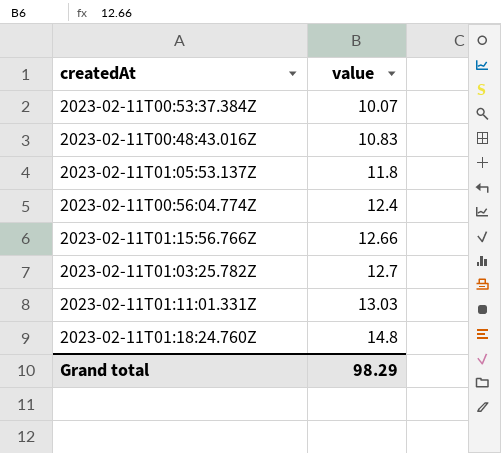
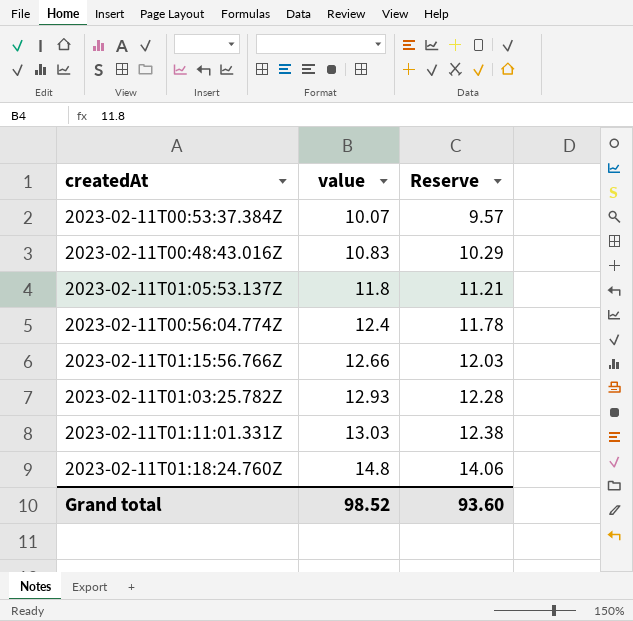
column Reserve | formula: none -> [value] * 0.95
2023-02-11T01:03:25.782Z | value: 12.7 -> 12.93
Grand total | value: 98.29 -> 98.52

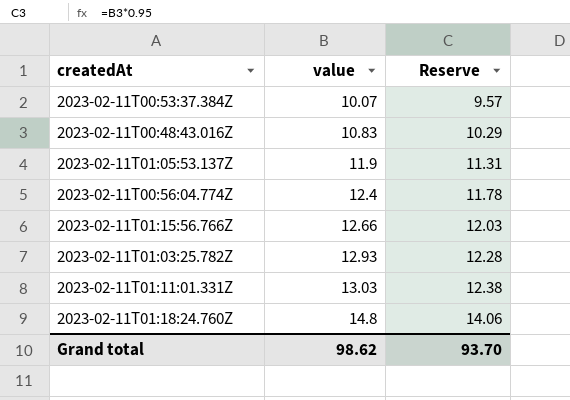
2023-02-11T01:05:53.137Z | value: 11.8 -> 11.9
2023-02-11T01:05:53.137Z | Reserve: 11.21 -> 11.31
Grand total | value: 98.52 -> 98.62
Grand total | Reserve: 93.60 -> 93.70

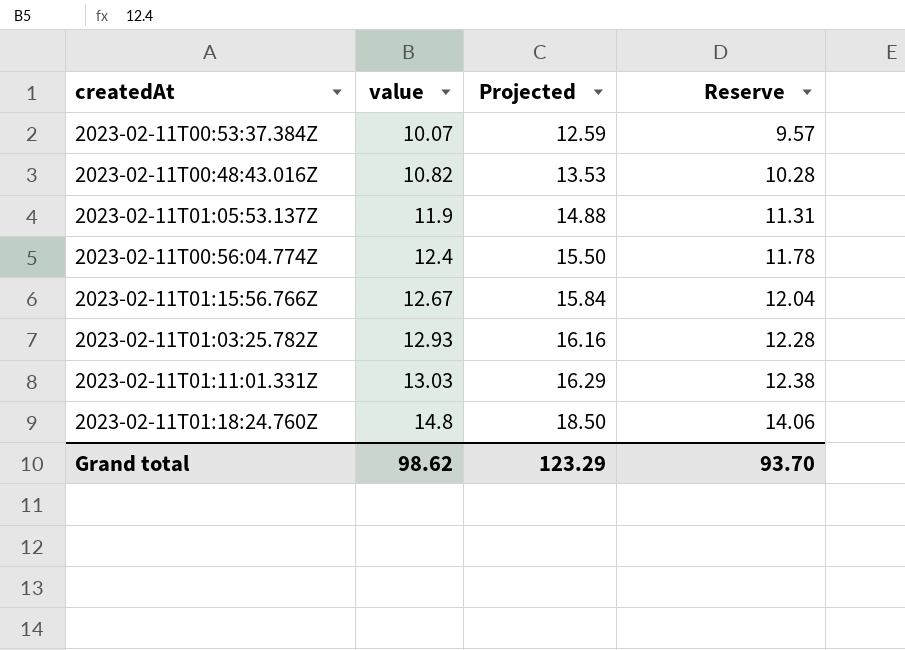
column Projected | formula: none -> [value] * 1.25
2023-02-11T00:48:43.016Z | value: 10.83 -> 10.82
2023-02-11T00:48:43.016Z | Reserve: 10.29 -> 10.28
2023-02-11T01:15:56.766Z | value: 12.66 -> 12.67
2023-02-11T01:15:56.766Z | Reserve: 12.03 -> 12.04

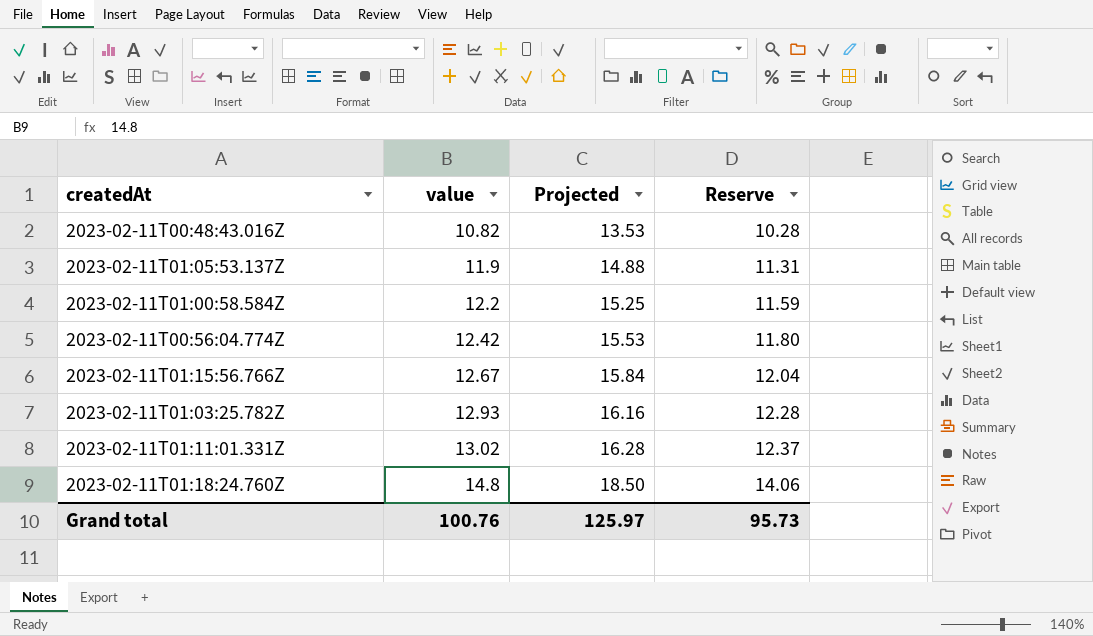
row 2023-02-11T00:53:37.384Z: 10.07 | 12.59 | 9.57 -> none
row 2023-02-11T01:00:58.584Z: none -> 12.2 | 15.25 | 11.59
2023-02-11T00:56:04.774Z | value: 12.4 -> 12.42
2023-02-11T00:56:04.774Z | Projected: 15.50 -> 15.53
2023-02-11T00:56:04.774Z | Reserve: 11.78 -> 11.80
2023-02-11T01:11:01.331Z | value: 13.03 -> 13.02
2023-02-11T01:11:01.331Z | Projected: 16.29 -> 16.28
2023-02-11T01:11:01.331Z | Reserve: 12.38 -> 12.37
Grand total | value: 98.62 -> 100.76
Grand total | Projected: 123.29 -> 125.97
Grand total | Reserve: 93.70 -> 95.73

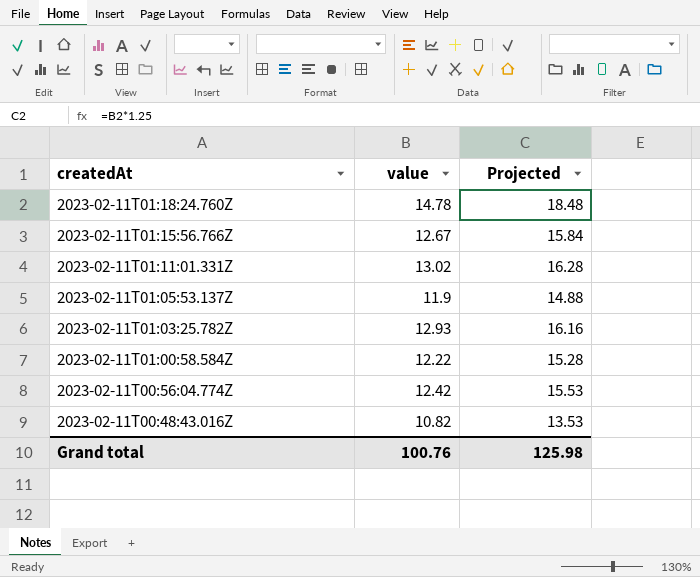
row order: value ascending -> createdAt descending
column Reserve | formula: [value] * 0.95 -> none
2023-02-11T01:18:24.760Z | value: 14.8 -> 14.78
2023-02-11T01:18:24.760Z | Projected: 18.50 -> 18.48
2023-02-11T01:00:58.584Z | value: 12.2 -> 12.22
2023-02-11T01:00:58.584Z | Projected: 15.25 -> 15.28
Grand total | Projected: 125.97 -> 125.98

